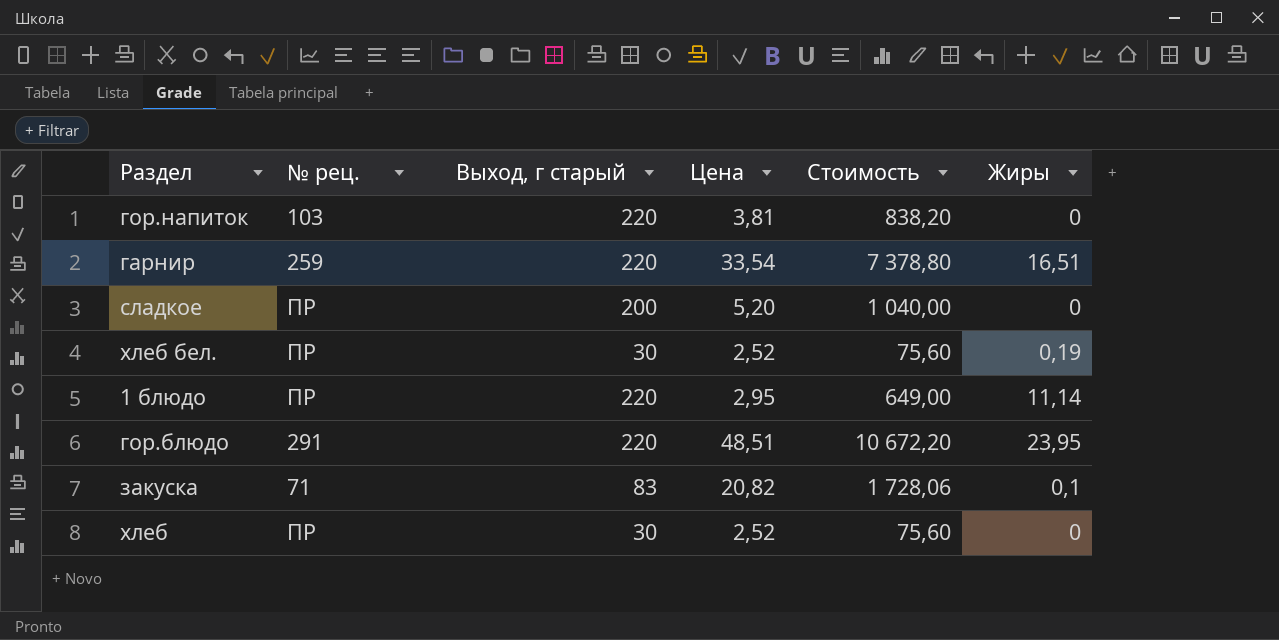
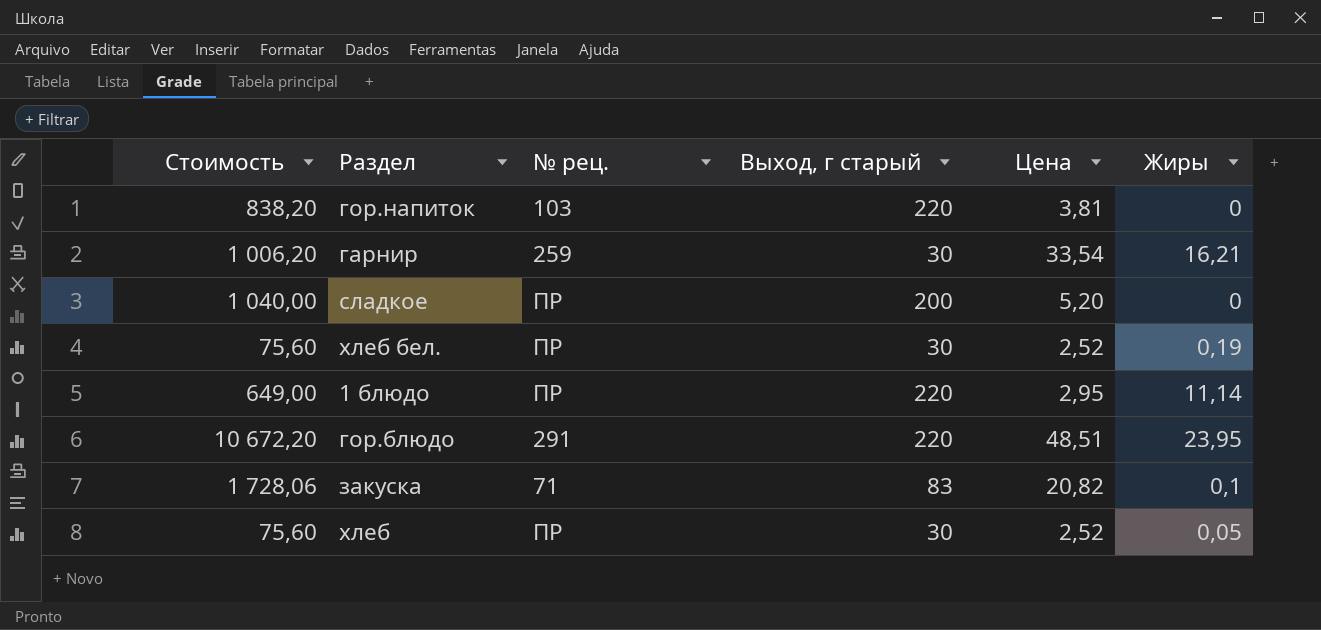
column Стоимость | position: 5 -> 1
гарнир | Стоимость: 7 378,80 -> 1 006,20
гарнир | Выход, г старый: 220 -> 30
гарнир | Жиры: 16,51 -> 16,21
хлеб | Жиры: 0 -> 0,05

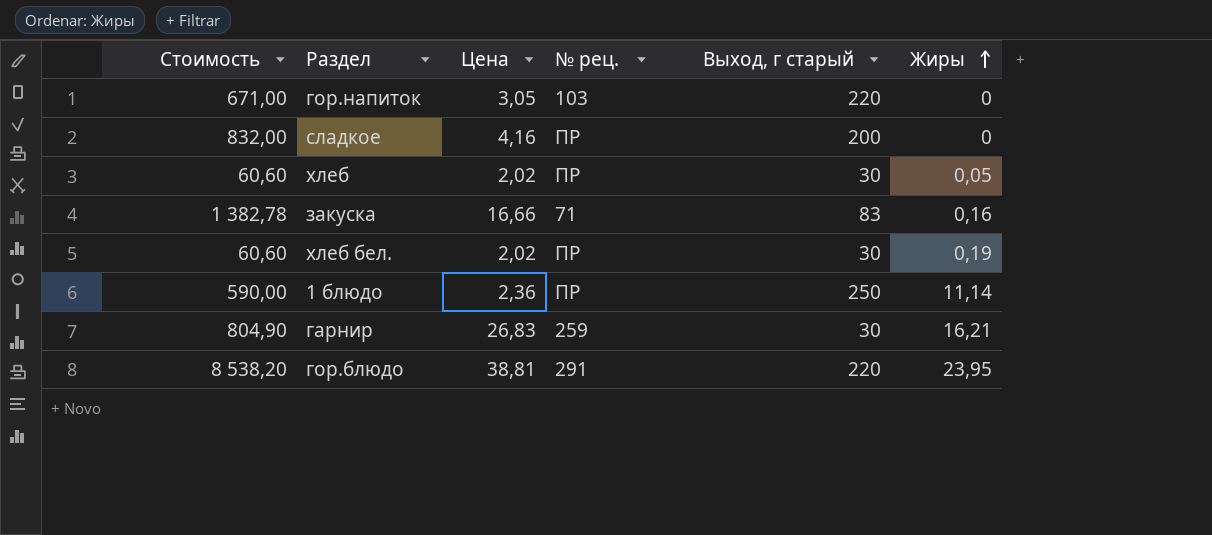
row order: none -> Жиры ascending
column Цена | position: 5 -> 3
гор.напиток | Стоимость: 838,20 -> 671,00
гор.напиток | Цена: 3,81 -> 3,05
сладкое | Стоимость: 1 040,00 -> 832,00
сладкое | Цена: 5,20 -> 4,16
хлеб | Стоимость: 75,60 -> 60,60
хлеб | Цена: 2,52 -> 2,02
закуска | Стоимость: 1 728,06 -> 1 382,78
закуска | Цена: 20,82 -> 16,66
закуска | Жиры: 0,1 -> 0,16
хлеб бел. | Стоимость: 75,60 -> 60,60
хлеб бел. | Цена: 2,52 -> 2,02
1 блюдо | Стоимость: 649,00 -> 590,00
1 блюдо | Цена: 2,95 -> 2,36
1 блюдо | Выход, г старый: 220 -> 250
гарнир | Стоимость: 1 006,20 -> 804,90
гарнир | Цена: 33,54 -> 26,83
гор.блюдо | Стоимость: 10 672,20 -> 8 538,20
гор.блюдо | Цена: 48,51 -> 38,81

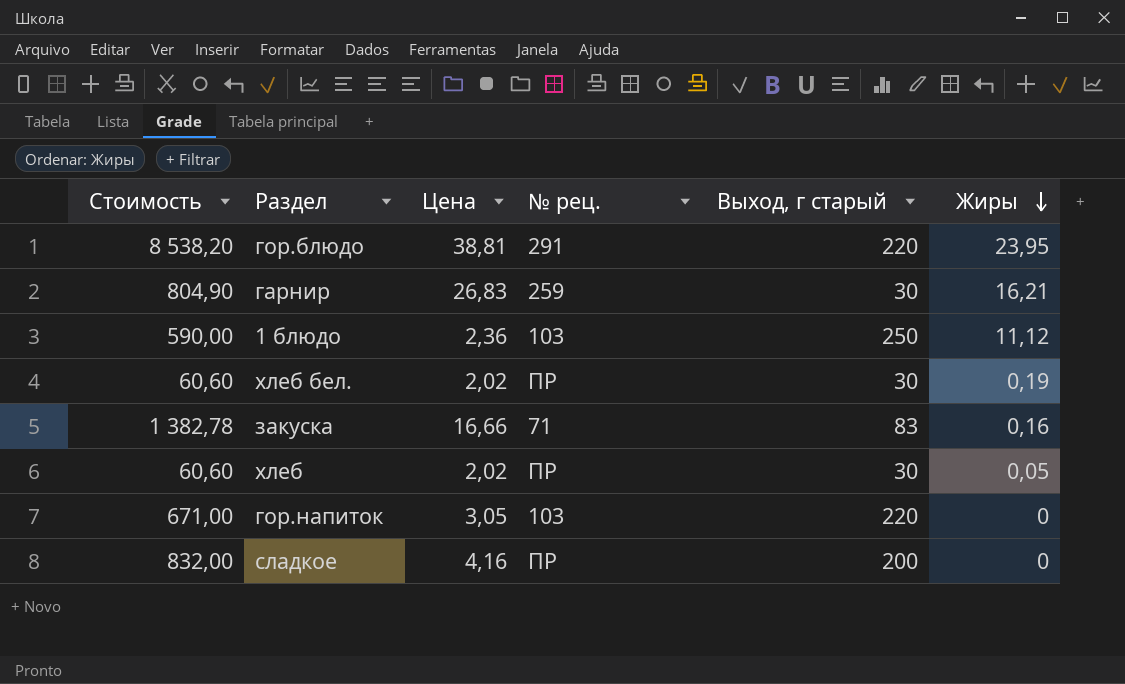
row order: Жиры ascending -> Жиры descending
1 блюдо | № рец.: ПР -> 103
1 блюдо | Жиры: 11,14 -> 11,12

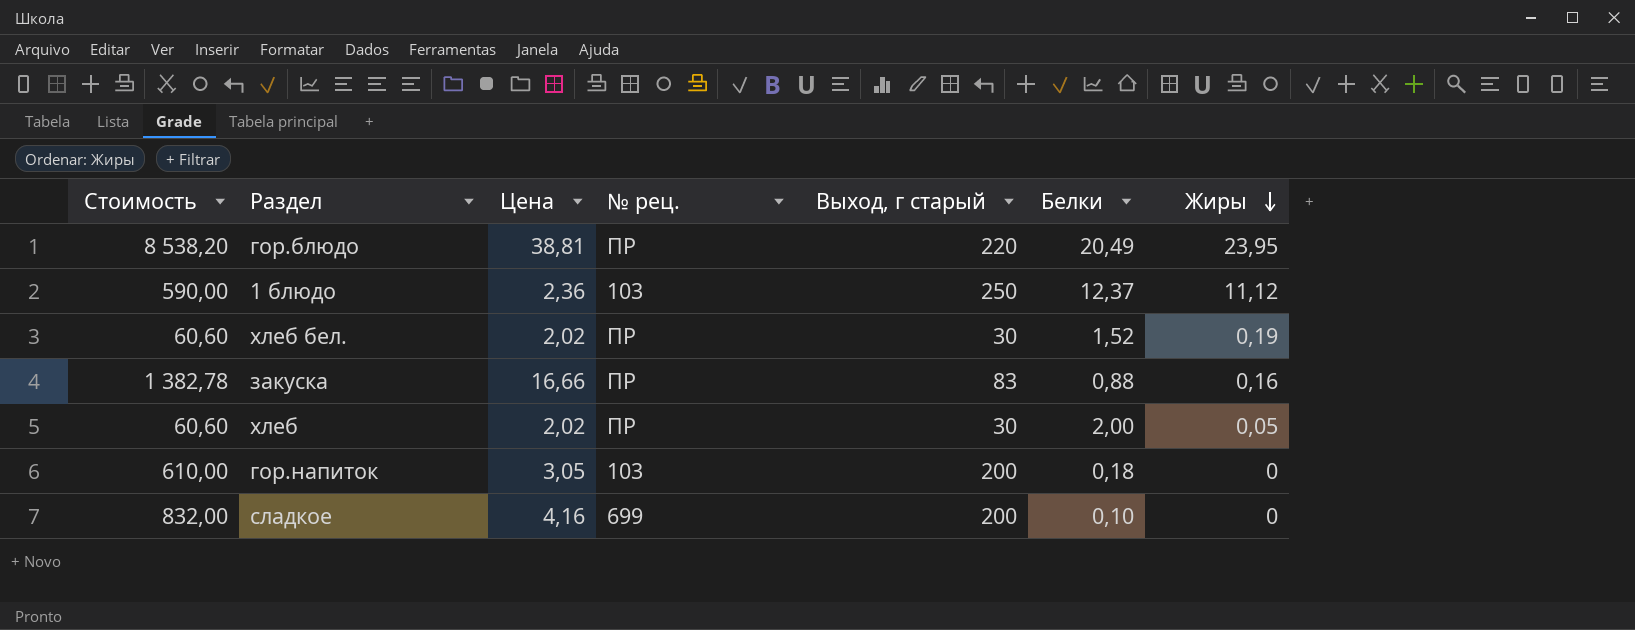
column Белки | position: none -> 6
row гарнир: 804,90 | 26,83 | 259 | 30 | 16,21 -> none
гор.блюдо | № рец.: 291 -> ПР
закуска | № рец.: 71 -> ПР
гор.напиток | Стоимость: 671,00 -> 610,00
гор.напиток | Выход, г старый: 220 -> 200
сладкое | № рец.: ПР -> 699

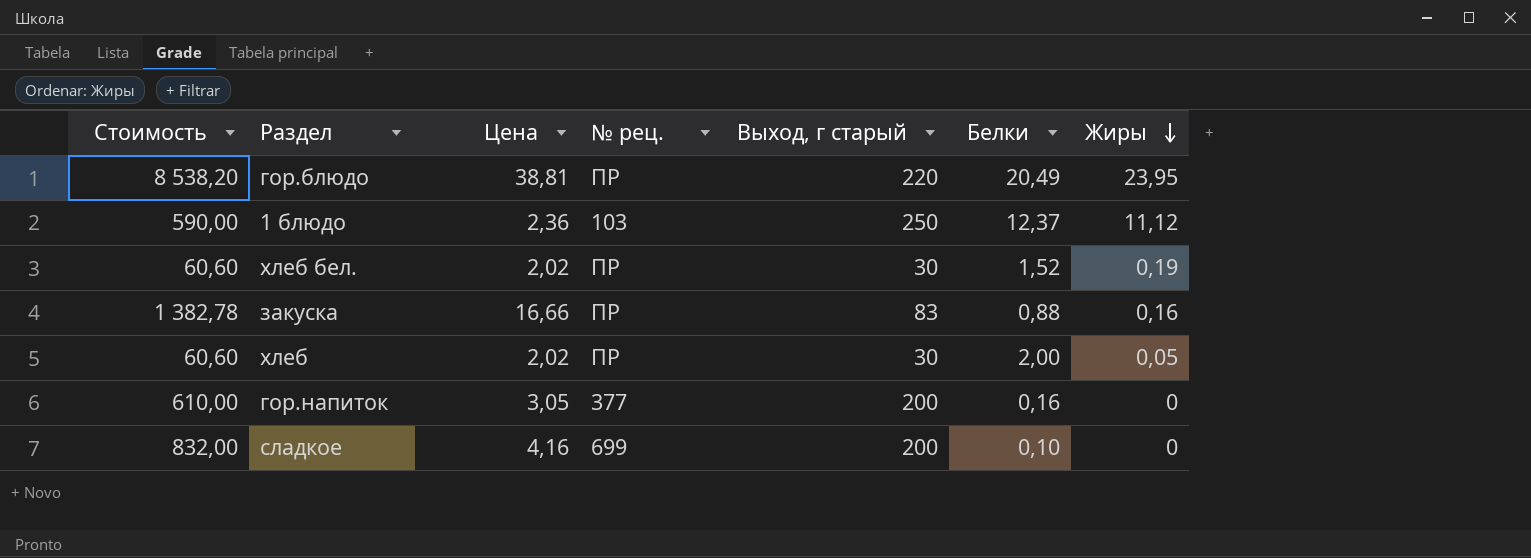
гор.напиток | № рец.: 103 -> 377
гор.напиток | Белки: 0,18 -> 0,16

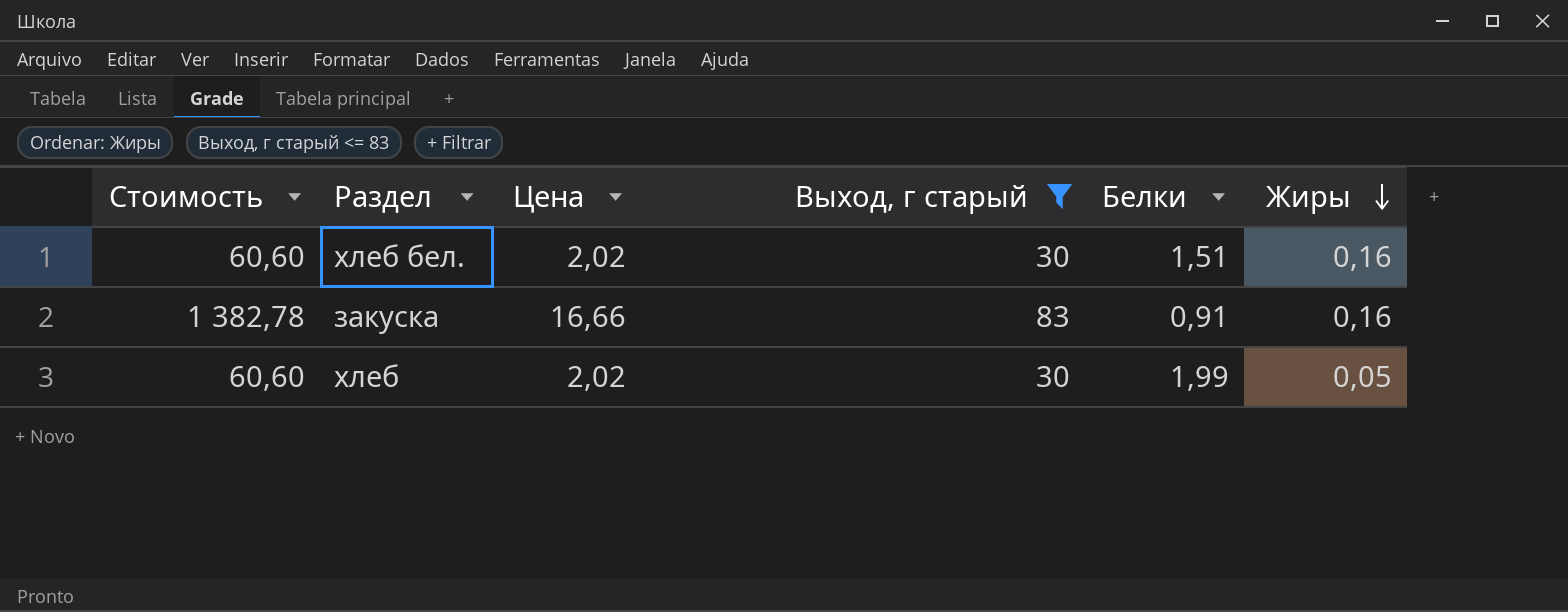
filter: none -> Выход, г старый <= 83
column № рец. | position: 4 -> none
хлеб бел. | Белки: 1,52 -> 1,51
хлеб бел. | Жиры: 0,19 -> 0,16
закуска | Белки: 0,88 -> 0,91
хлеб | Белки: 2,00 -> 1,99

